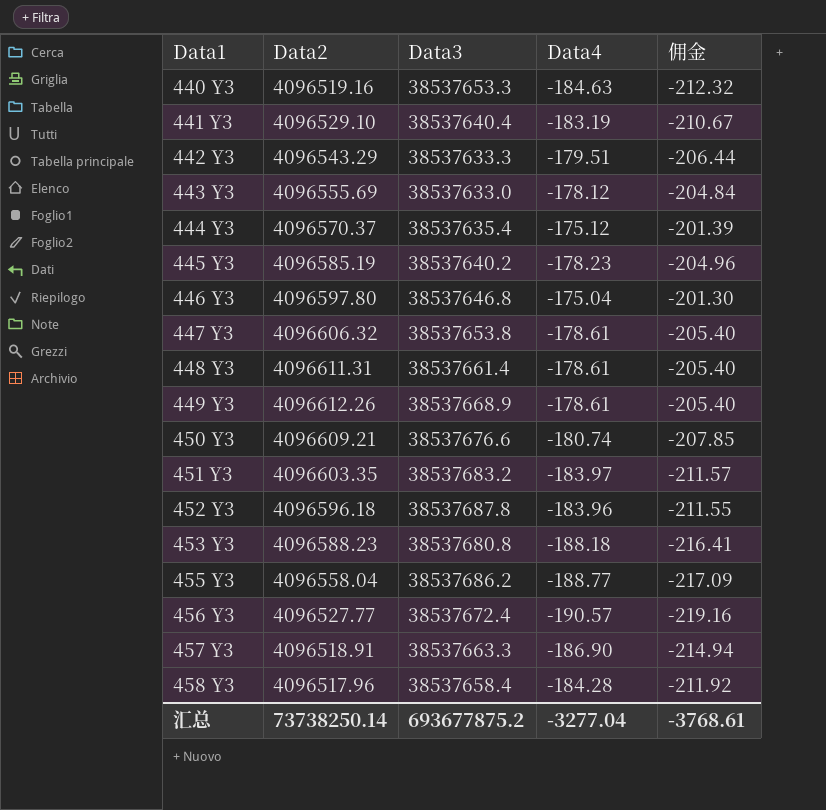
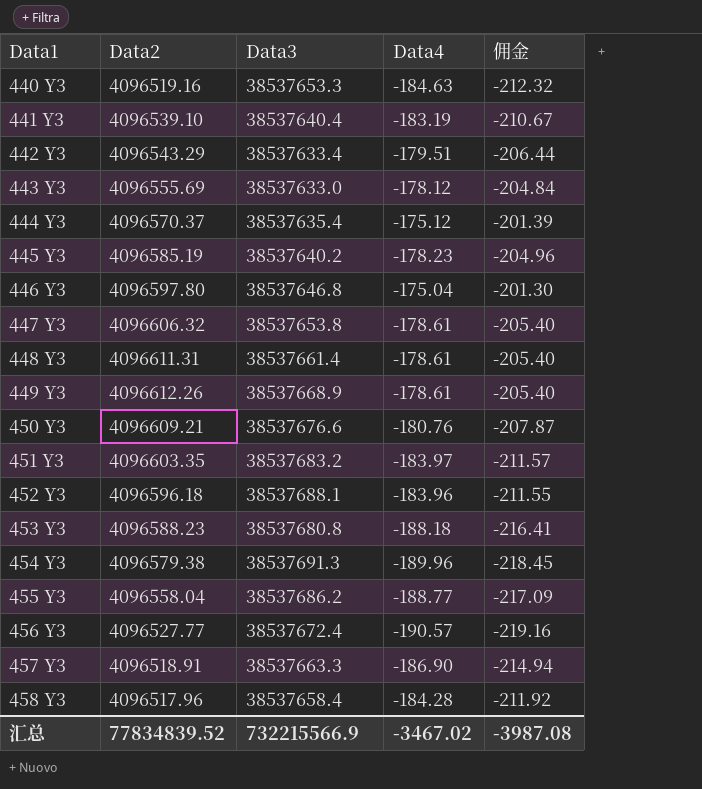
441 Y3 | Data2: 4096529.10 -> 4096539.10
442 Y3 | Data3: 38537633.3 -> 38537633.4
450 Y3 | Data4: -180.74 -> -180.76
450 Y3 | 佣金: -207.85 -> -207.87
452 Y3 | Data3: 38537687.8 -> 38537688.1
row 454 Y3: none -> 4096579.38 | 38537691.3 | -189.96 | -218.45
汇总 | Data2: 73738250.14 -> 77834839.52
汇总 | Data3: 693677875.2 -> 732215566.9
汇总 | Data4: -3277.04 -> -3467.02
汇总 | 佣金: -3768.61 -> -3987.08

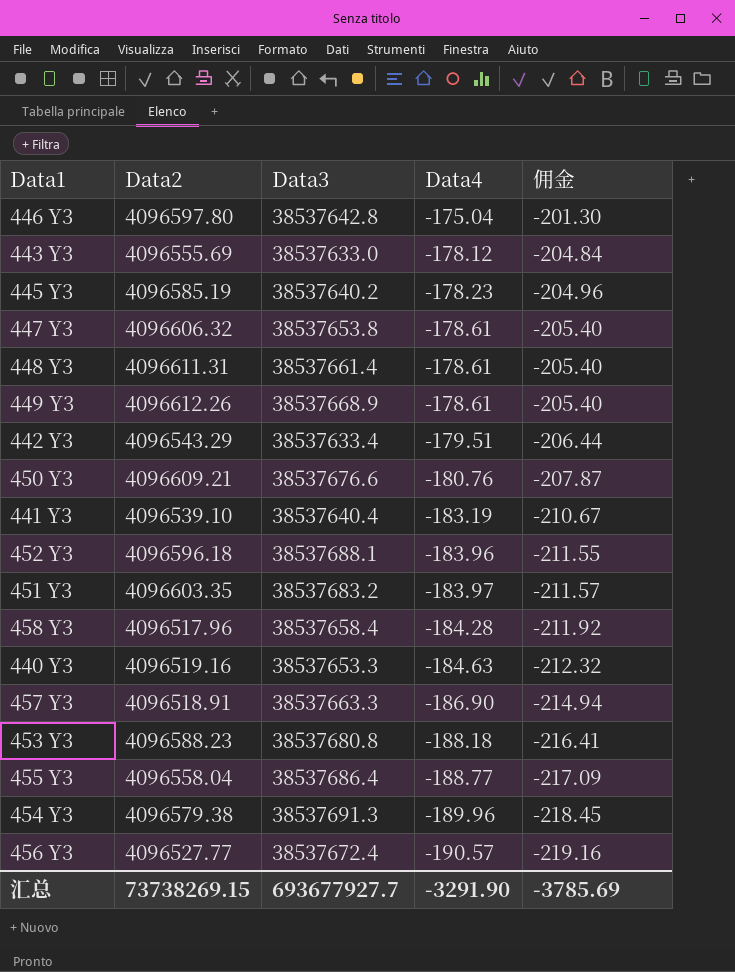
row order: Data1 ascending -> Data4 descending
row 444 Y3: 4096570.37 | 38537635.4 | -175.12 | -201.39 -> none
446 Y3 | Data3: 38537646.8 -> 38537642.8
455 Y3 | Data3: 38537686.2 -> 38537686.4
汇总 | Data2: 77834839.52 -> 73738269.15
汇总 | Data3: 732215566.9 -> 693677927.7
汇总 | Data4: -3467.02 -> -3291.90
汇总 | 佣金: -3987.08 -> -3785.69

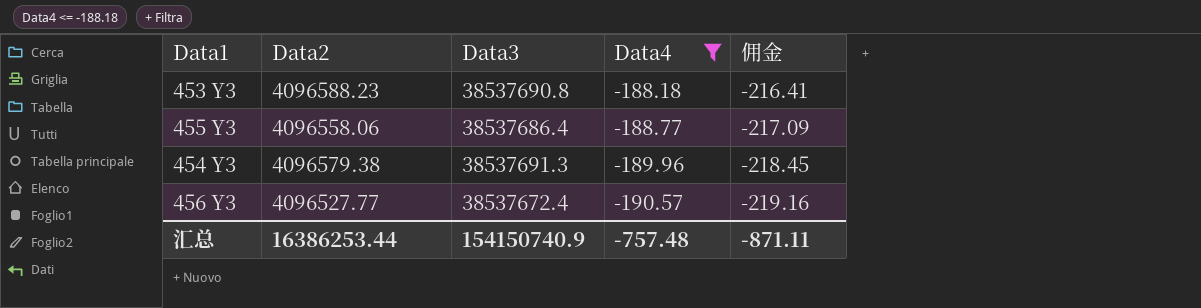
filter: none -> Data4 <= -188.18
453 Y3 | Data3: 38537680.8 -> 38537690.8
455 Y3 | Data2: 4096558.04 -> 4096558.06
汇总 | Data2: 73738269.15 -> 16386253.44
汇总 | Data3: 693677927.7 -> 154150740.9
汇总 | Data4: -3291.90 -> -757.48
汇总 | 佣金: -3785.69 -> -871.11

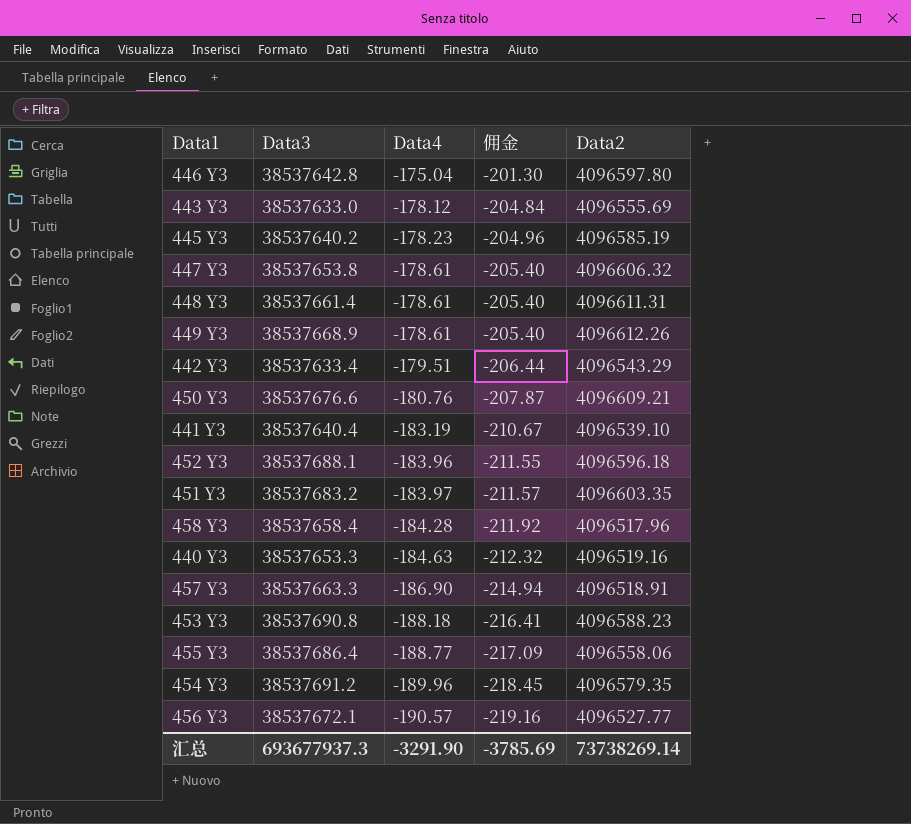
filter: Data4 <= -188.18 -> none
column Data2 | position: 2 -> 5
454 Y3 | Data3: 38537691.3 -> 38537691.2
454 Y3 | Data2: 4096579.38 -> 4096579.35
456 Y3 | Data3: 38537672.4 -> 38537672.1
汇总 | Data3: 154150740.9 -> 693677937.3
汇总 | Data4: -757.48 -> -3291.90
汇总 | 佣金: -871.11 -> -3785.69
汇总 | Data2: 16386253.44 -> 73738269.14

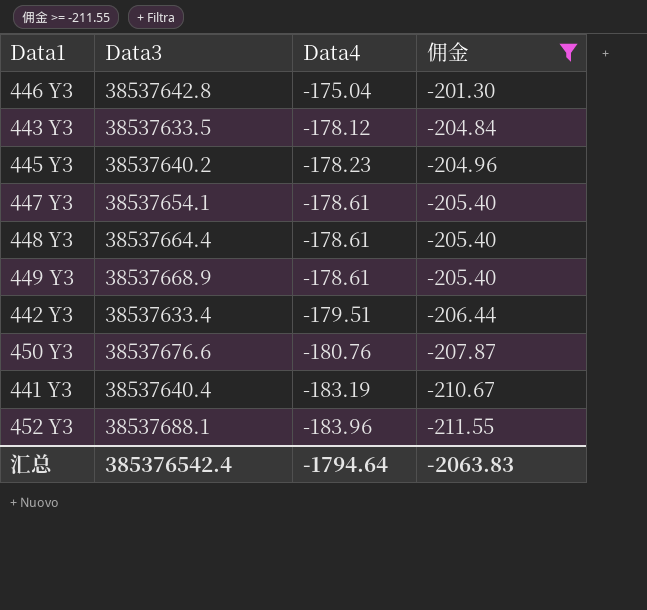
filter: none -> 佣金 >= -211.55
column Data2 | position: 5 -> none
443 Y3 | Data3: 38537633.0 -> 38537633.5
447 Y3 | Data3: 38537653.8 -> 38537654.1
448 Y3 | Data3: 38537661.4 -> 38537664.4
汇总 | Data3: 693677937.3 -> 385376542.4
汇总 | Data4: -3291.90 -> -1794.64
汇总 | 佣金: -3785.69 -> -2063.83

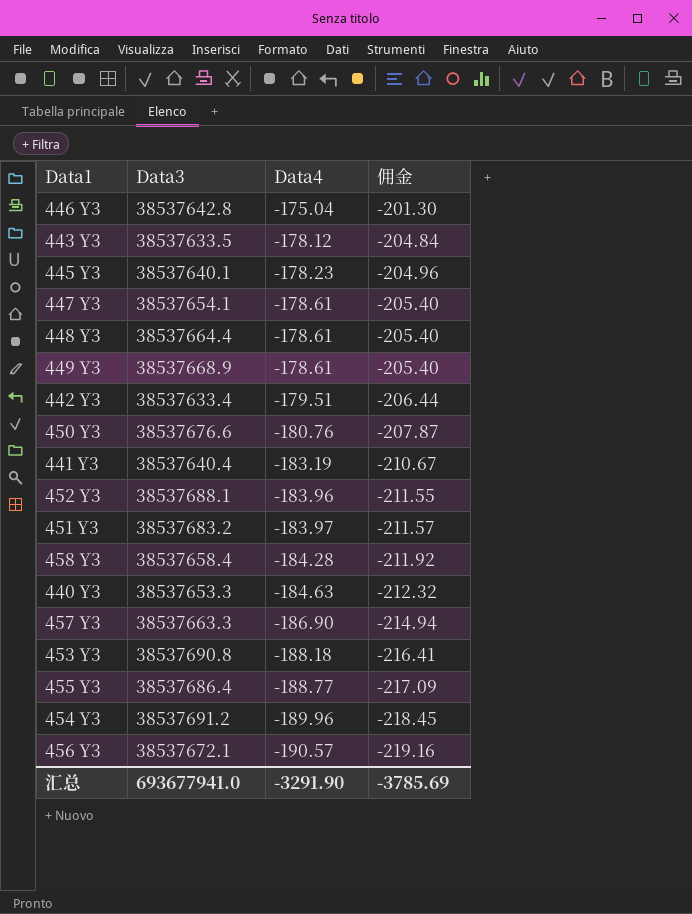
filter: 佣金 >= -211.55 -> none
445 Y3 | Data3: 38537640.2 -> 38537640.1
汇总 | Data3: 385376542.4 -> 693677941.0
汇总 | Data4: -1794.64 -> -3291.90
汇总 | 佣金: -2063.83 -> -3785.69

